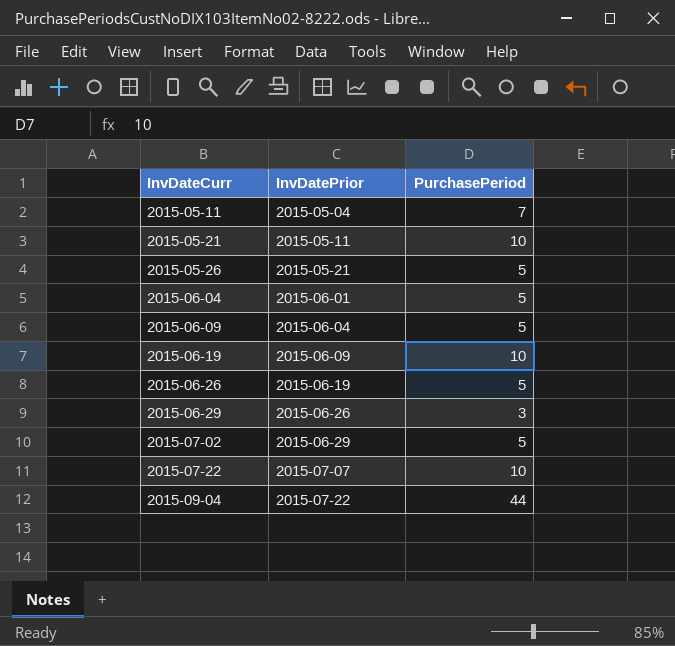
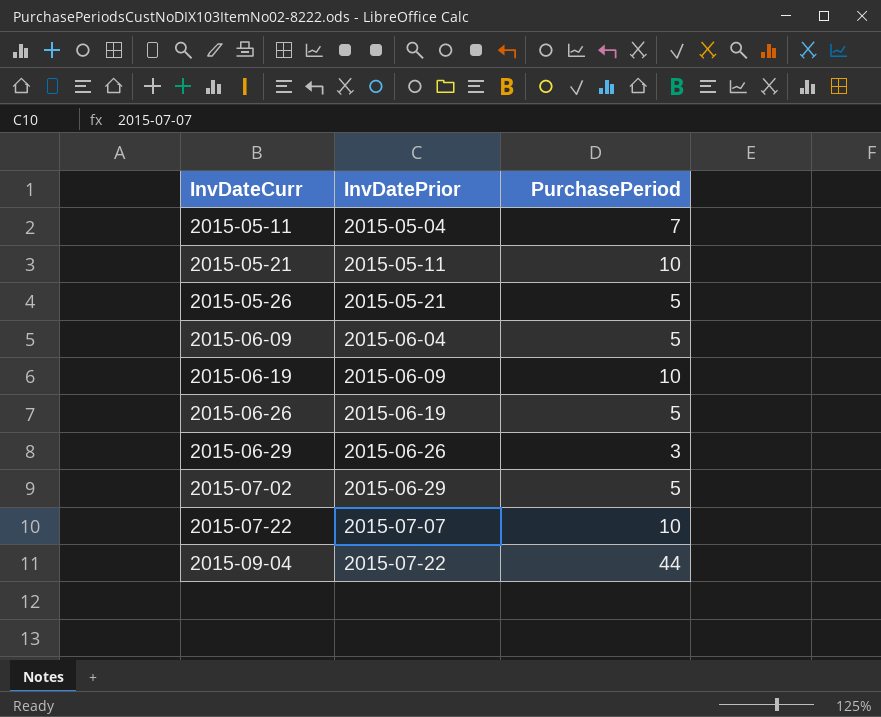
row 2015-06-04: 2015-06-01 | 5 -> none

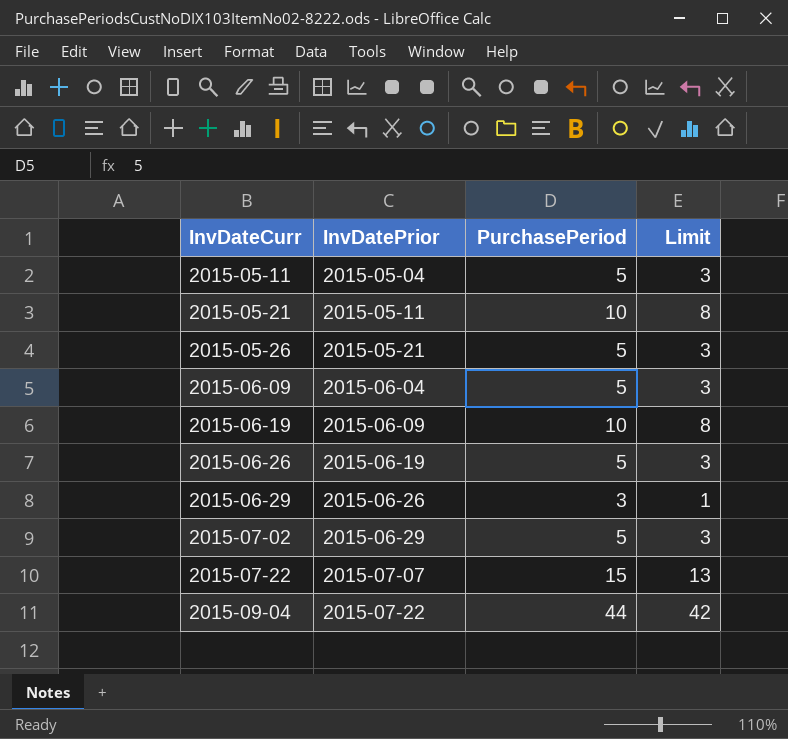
column Limit | formula: none -> [PurchasePeriod] - 2
2015-05-11 | PurchasePeriod: 7 -> 5
2015-07-22 | PurchasePeriod: 10 -> 15

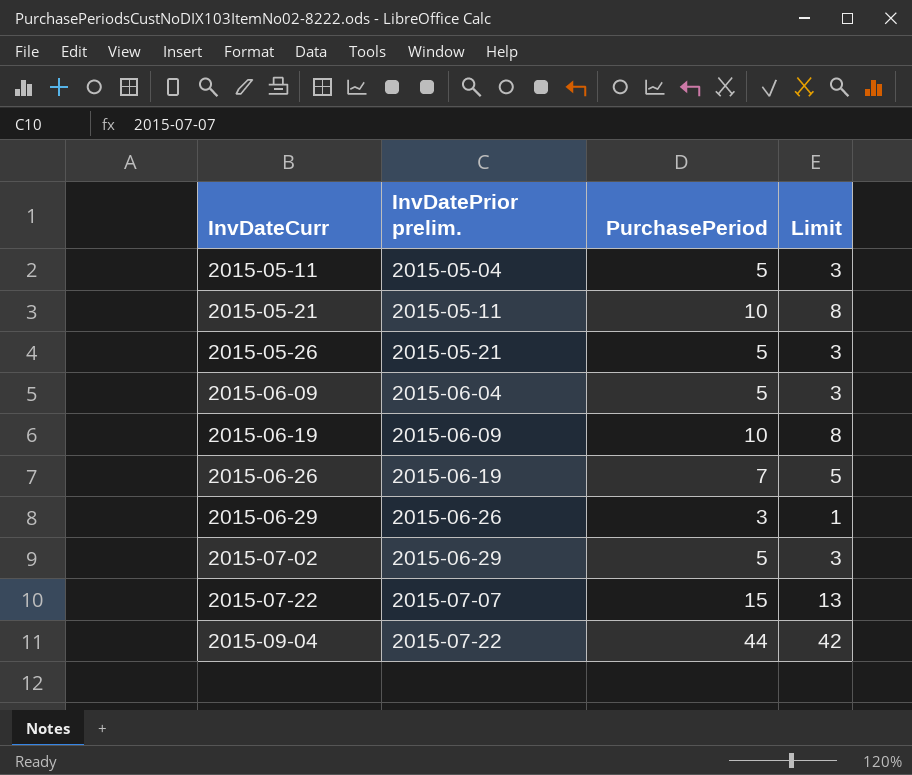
column name: InvDatePrior -> InvDatePrior prelim.
2015-06-26 | PurchasePeriod: 5 -> 7
2015-06-26 | Limit: 3 -> 5

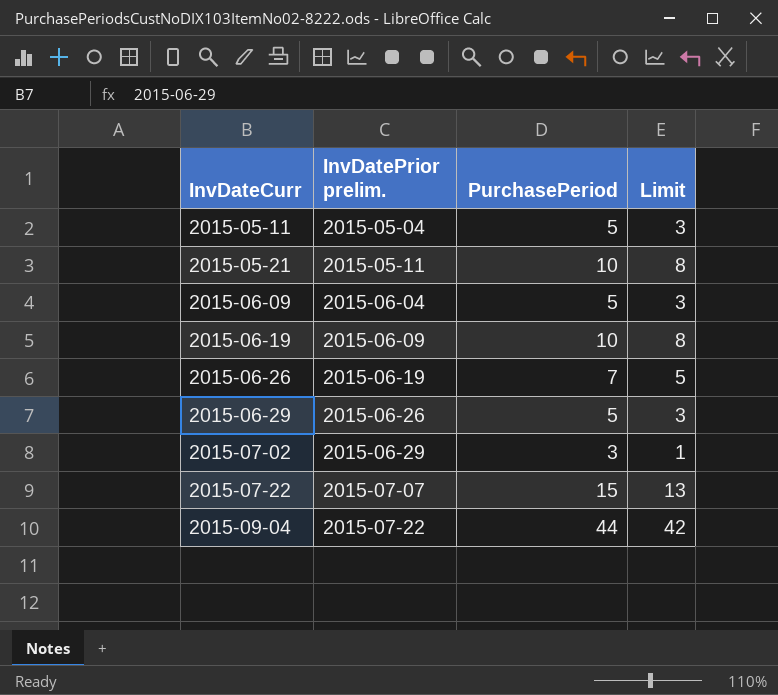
row 2015-05-26: 2015-05-21 | 5 | 3 -> none
2015-06-29 | PurchasePeriod: 3 -> 5
2015-06-29 | Limit: 1 -> 3
2015-07-02 | PurchasePeriod: 5 -> 3
2015-07-02 | Limit: 3 -> 1

